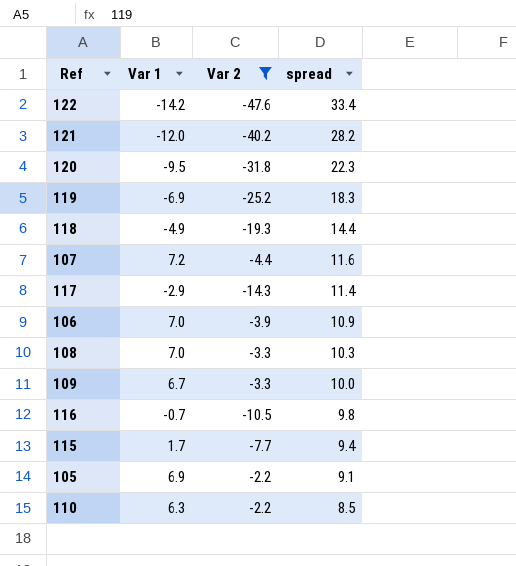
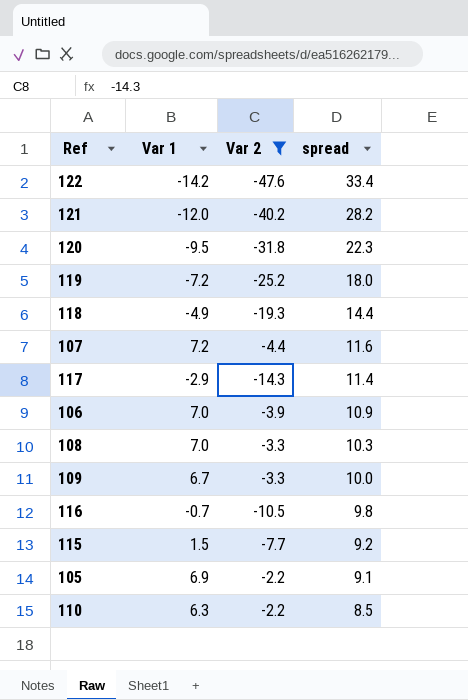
119 | Var 1: -6.9 -> -7.2
119 | spread: 18.3 -> 18.0
115 | Var 1: 1.7 -> 1.5
115 | spread: 9.4 -> 9.2

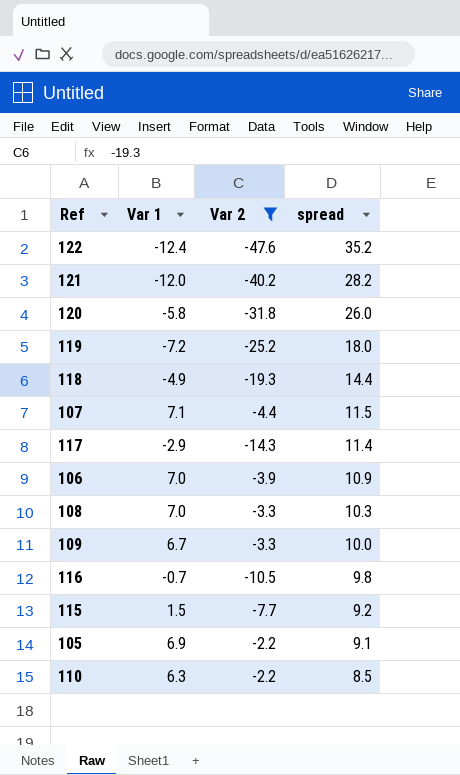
122 | Var 1: -14.2 -> -12.4
122 | spread: 33.4 -> 35.2
120 | Var 1: -9.5 -> -5.8
120 | spread: 22.3 -> 26.0
107 | Var 1: 7.2 -> 7.1
107 | spread: 11.6 -> 11.5

